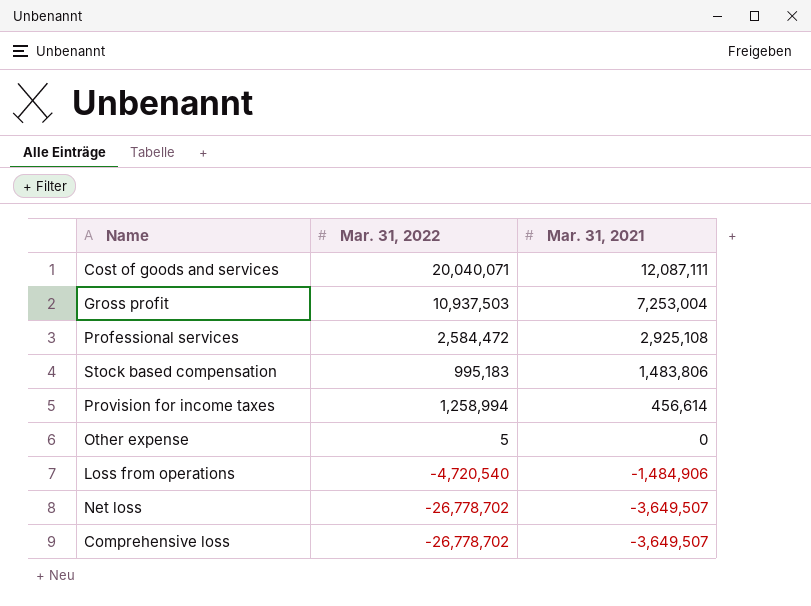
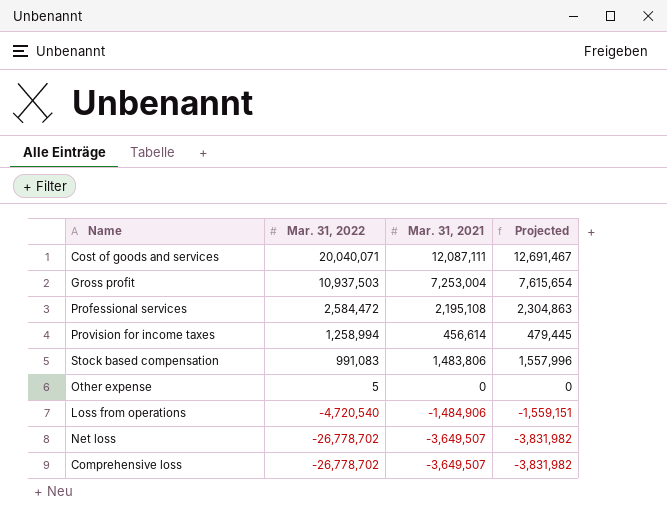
row order: Mar. 31, 2021 descending -> Mar. 31, 2022 descending
column Projected | formula: none -> [Mar. 31, 2021] * 1.05
Professional services | Mar. 31, 2021: 2,925,108 -> 2,195,108
Stock based compensation | Mar. 31, 2022: 995,183 -> 991,083

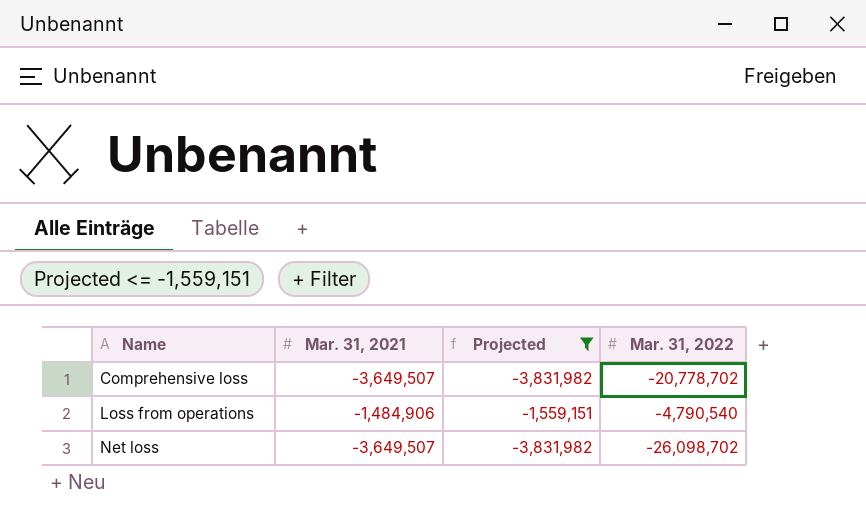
filter: none -> Projected <= -1,559,151
row order: Mar. 31, 2022 descending -> Name ascending
column Mar. 31, 2022 | position: 2 -> 4
Comprehensive loss | Mar. 31, 2022: -26,778,702 -> -20,778,702
Loss from operations | Mar. 31, 2022: -4,720,540 -> -4,790,540
Net loss | Mar. 31, 2022: -26,778,702 -> -26,098,702

